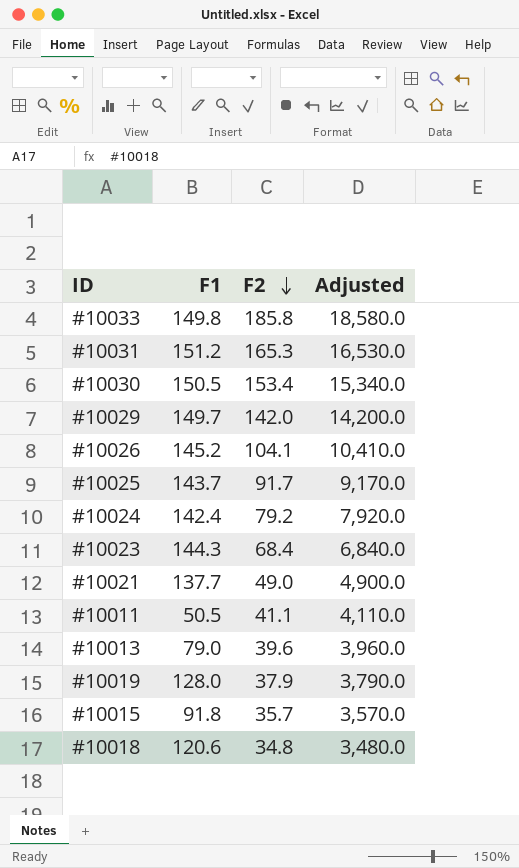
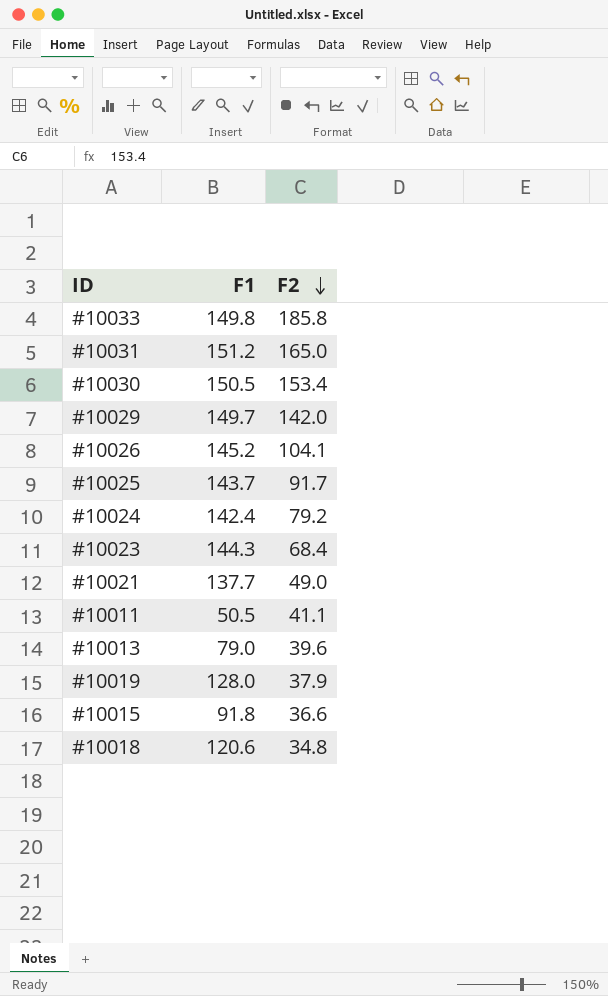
column Adjusted | formula: [F2] * 100 -> none
#10031 | F2: 165.3 -> 165.0
#10015 | F2: 35.7 -> 36.6

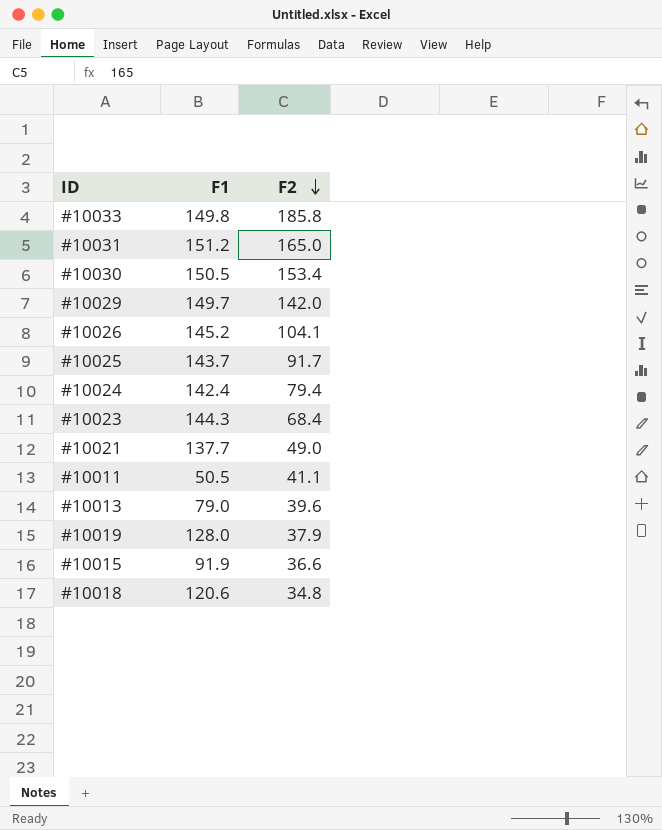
#10024 | F2: 79.2 -> 79.4
#10015 | F1: 91.8 -> 91.9

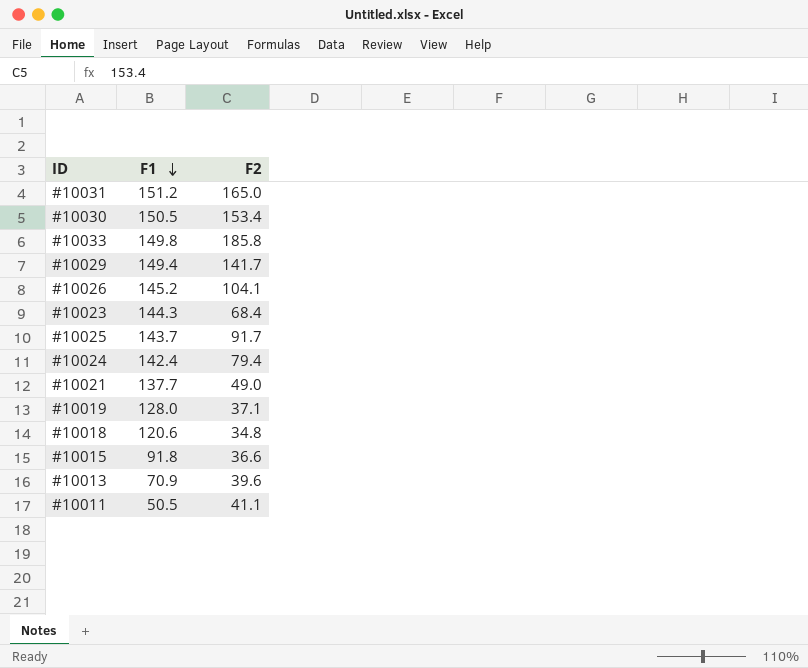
row order: F2 descending -> F1 descending
#10029 | F1: 149.7 -> 149.4
#10029 | F2: 142.0 -> 141.7
#10019 | F2: 37.9 -> 37.1
#10015 | F1: 91.9 -> 91.8
#10013 | F1: 79.0 -> 70.9

